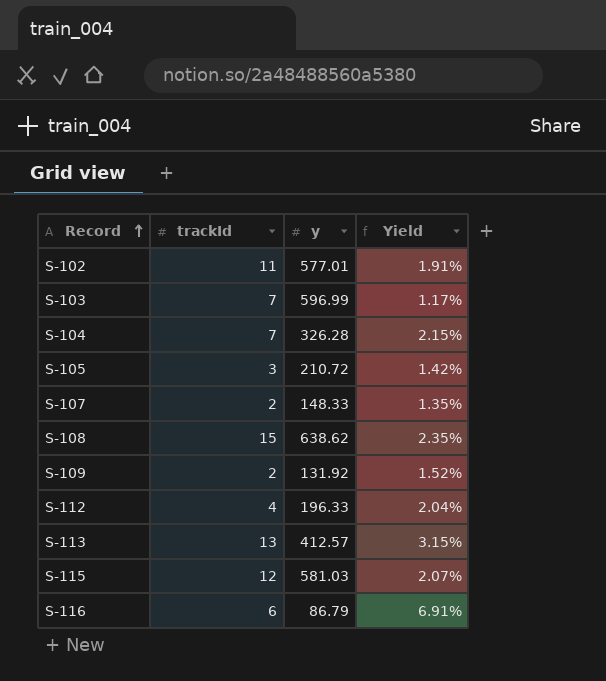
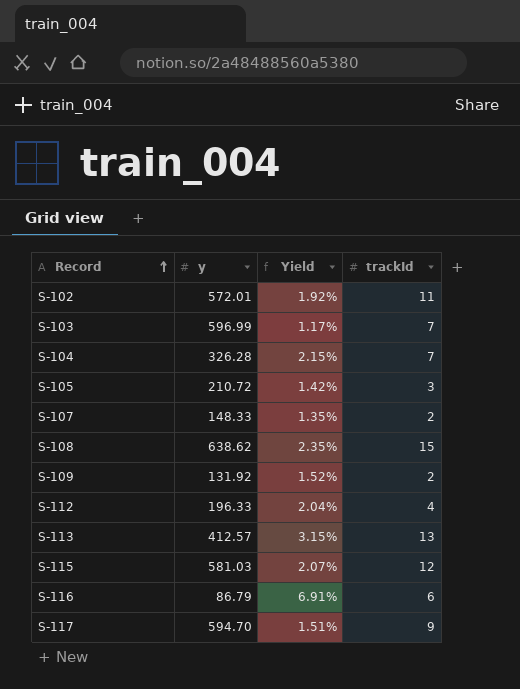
column trackId | position: 2 -> 4
S-102 | y: 577.01 -> 572.01
S-102 | Yield: 1.91% -> 1.92%
row S-117: none -> 594.70 | 1.51% | 9

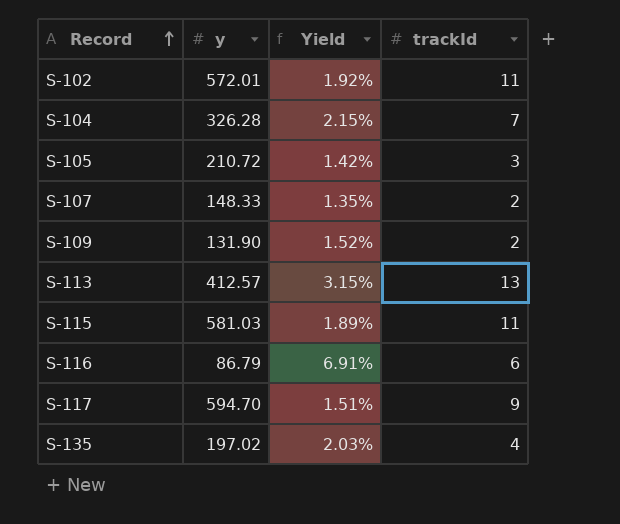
row S-103: 596.99 | 1.17% | 7 -> none
row S-108: 638.62 | 2.35% | 15 -> none
row S-112: 196.33 | 2.04% | 4 -> none
S-109 | y: 131.92 -> 131.90
S-115 | Yield: 2.07% -> 1.89%
S-115 | trackId: 12 -> 11
row S-135: none -> 197.02 | 2.03% | 4

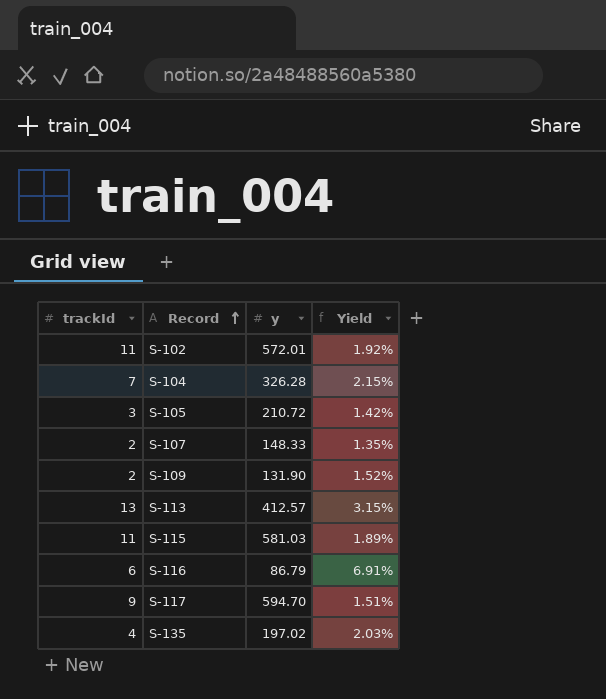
column trackId | position: 4 -> 1

